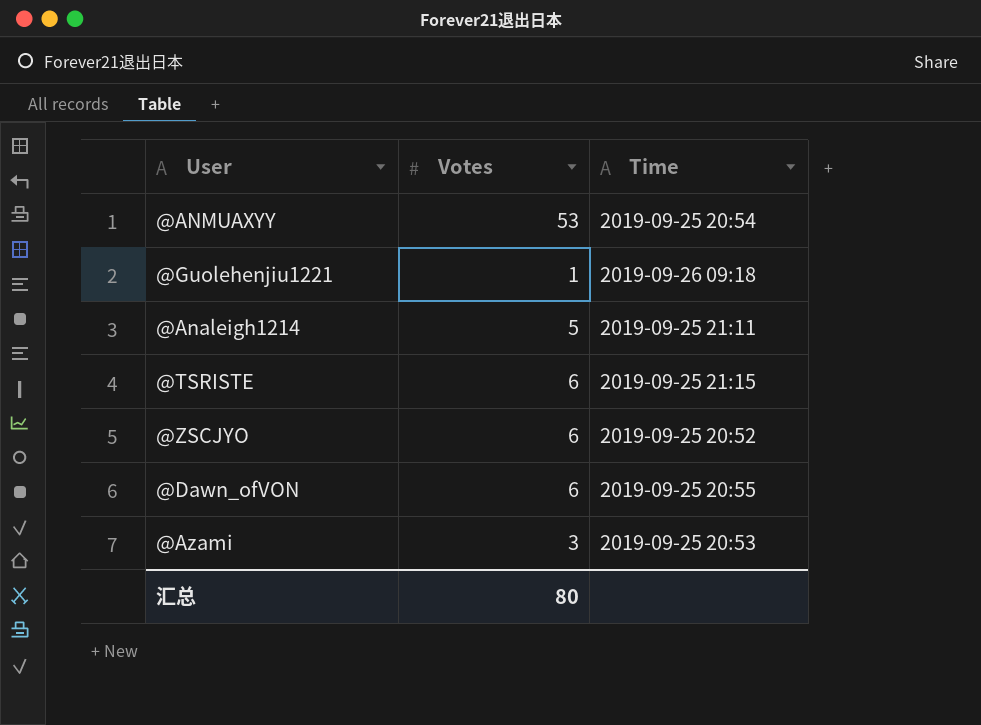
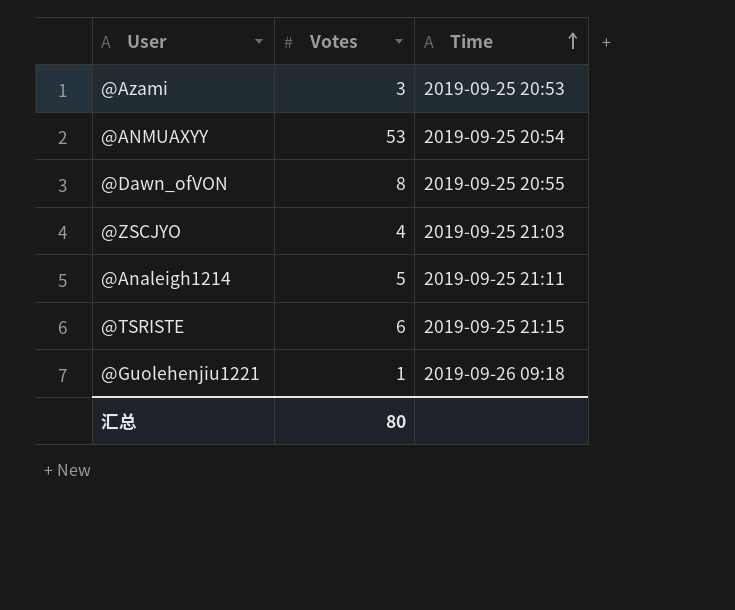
row order: none -> Time ascending
@Dawn_ofVON | Votes: 6 -> 8
@ZSCJYO | Votes: 6 -> 4
@ZSCJYO | Time: 2019-09-25 20:52 -> 2019-09-25 21:03

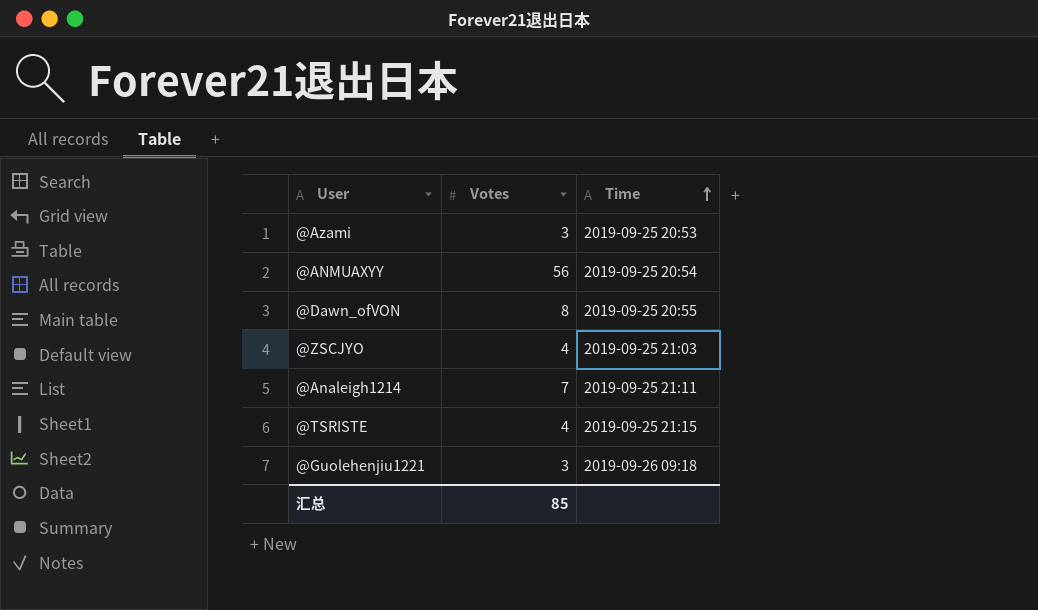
@ANMUAXYY | Votes: 53 -> 56
@Analeigh1214 | Votes: 5 -> 7
@TSRISTE | Votes: 6 -> 4
@Guolehenjiu1221 | Votes: 1 -> 3
汇总 | Votes: 80 -> 85

